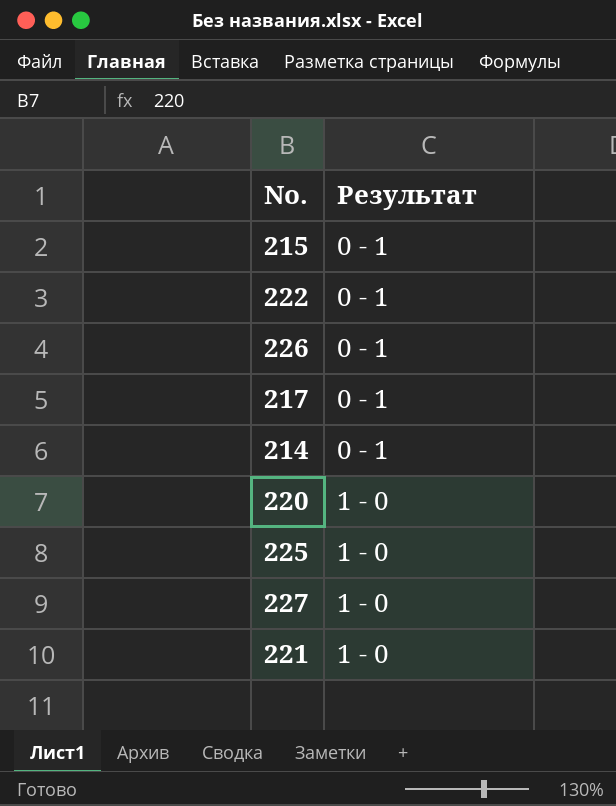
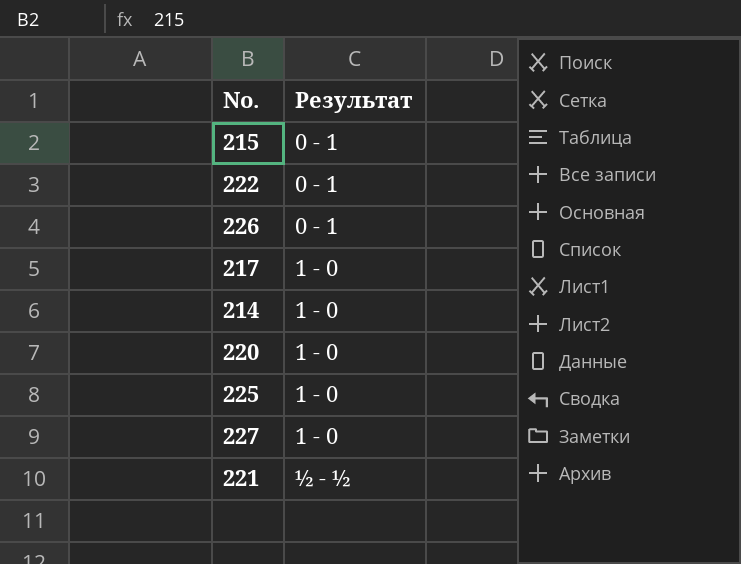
217 | Результат: 0 - 1 -> 1 - 0
214 | Результат: 0 - 1 -> 1 - 0
221 | Результат: 1 - 0 -> ½ - ½

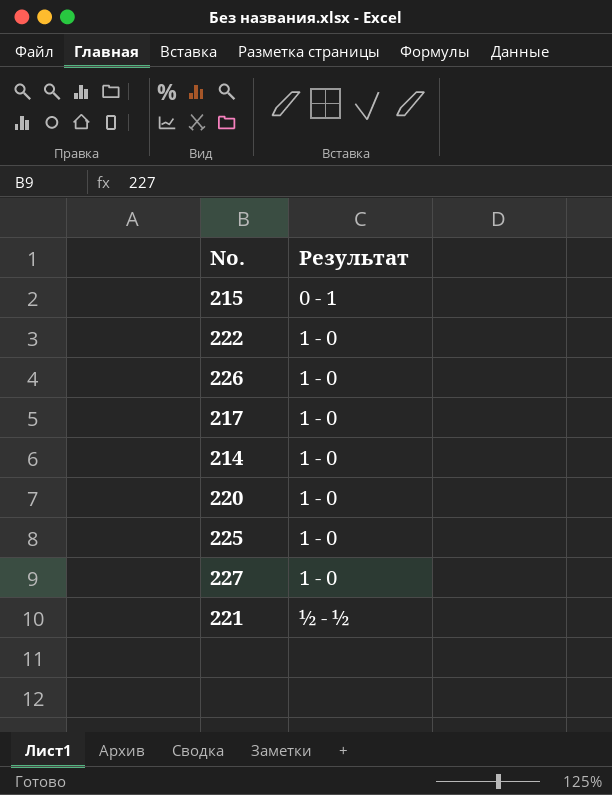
222 | Результат: 0 - 1 -> 1 - 0
226 | Результат: 0 - 1 -> 1 - 0

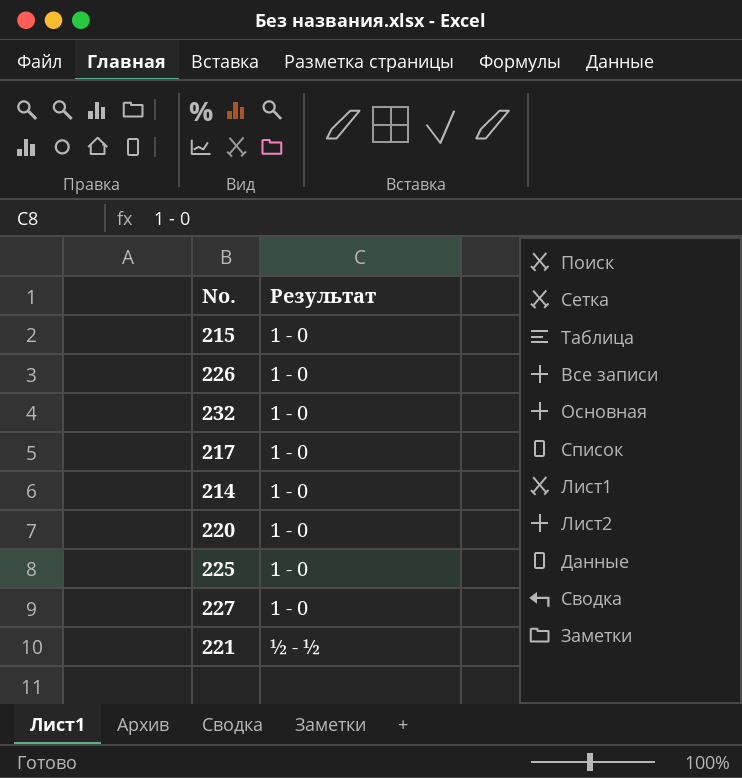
row 222: 1 - 0 -> none
215 | Результат: 0 - 1 -> 1 - 0
row 232: none -> 1 - 0

